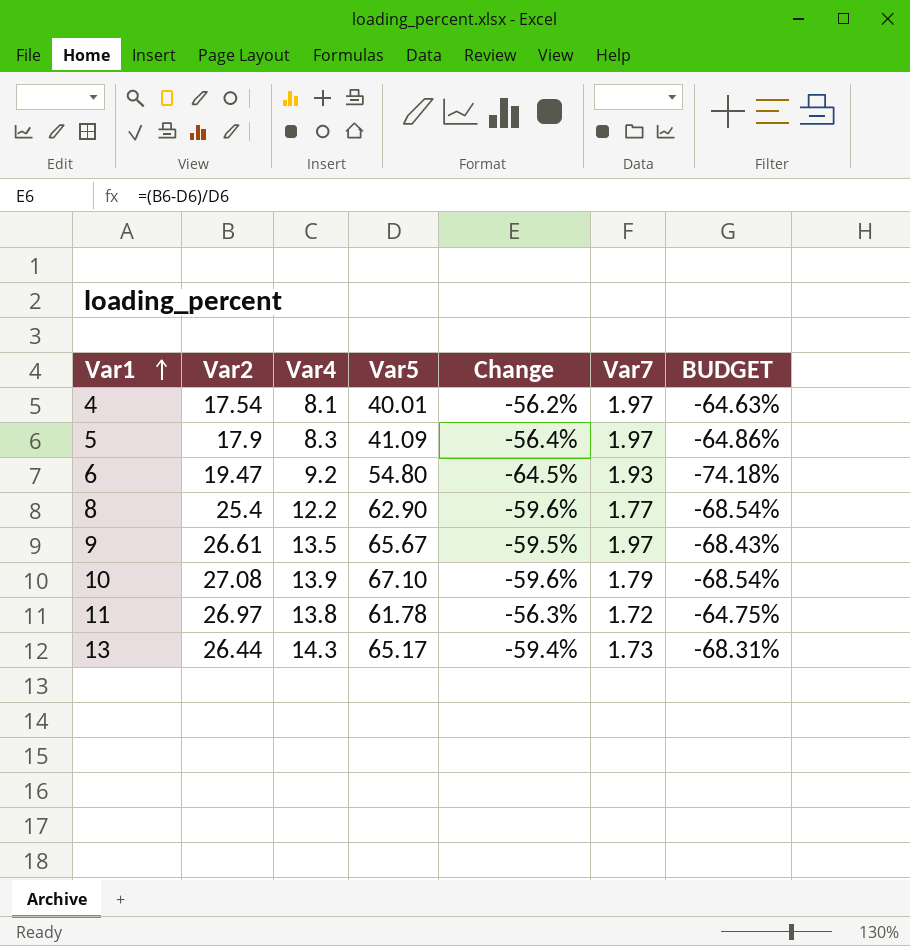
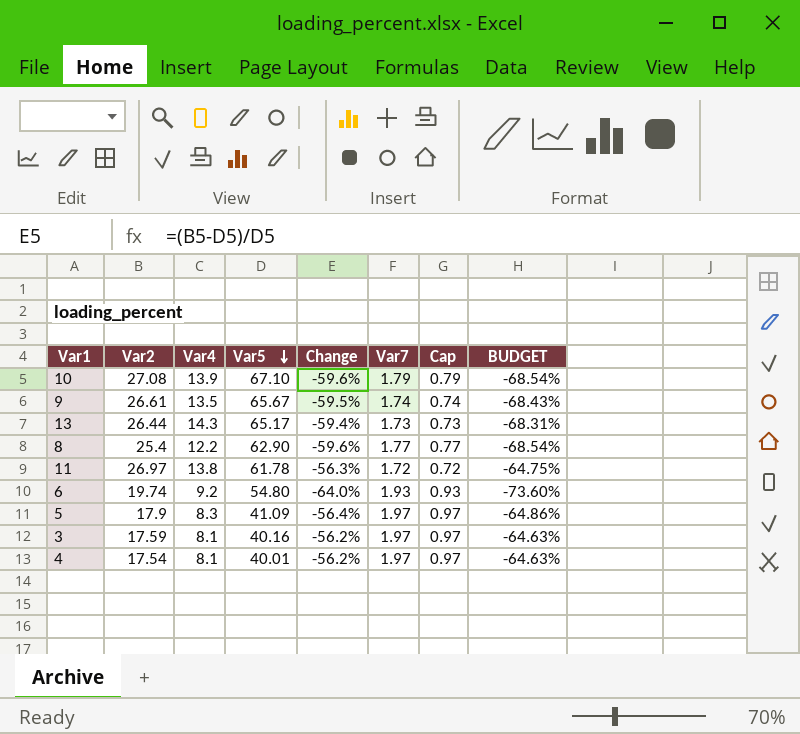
row order: Var1 ascending -> Var5 descending
column Cap | formula: none -> [Var7] - 1
9 | Var7: 1.97 -> 1.74
6 | Var2: 19.47 -> 19.74
6 | Change: -64.5% -> -64.0%
6 | BUDGET: -74.18% -> -73.60%
row 3: none -> 17.59 | 8.1 | 40.16 | -56.2% | 1.97 | 0.97 | -64.63%

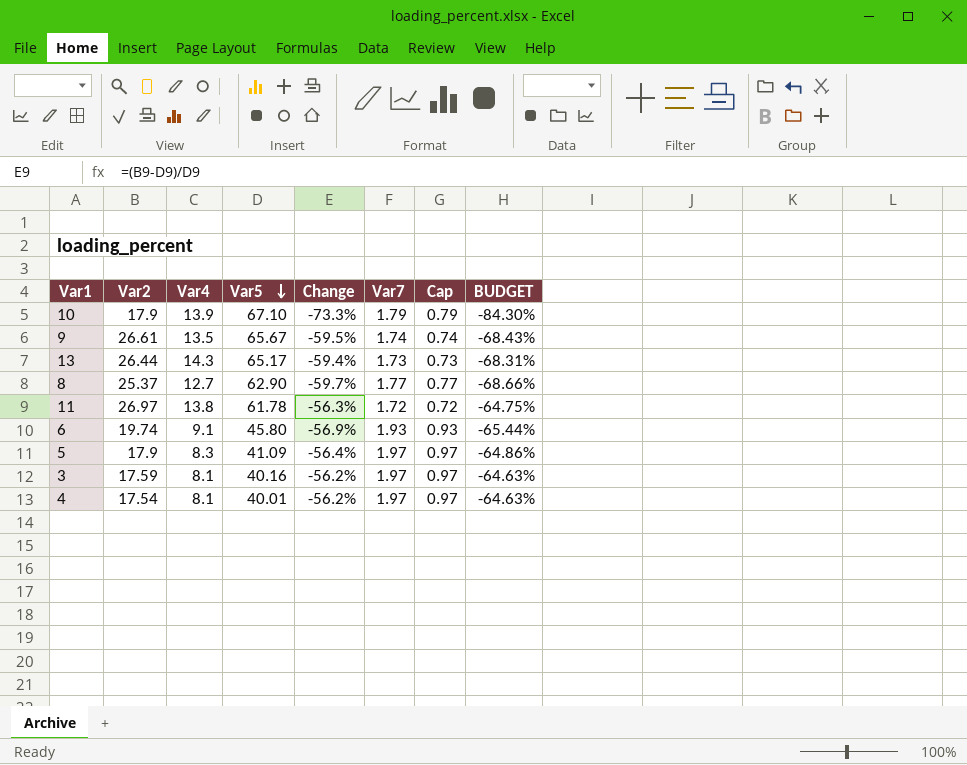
10 | Var2: 27.08 -> 17.9
10 | Change: -59.6% -> -73.3%
10 | BUDGET: -68.54% -> -84.30%
8 | Var2: 25.4 -> 25.37
8 | Var4: 12.2 -> 12.7
8 | Change: -59.6% -> -59.7%
8 | BUDGET: -68.54% -> -68.66%
6 | Var4: 9.2 -> 9.1
6 | Var5: 54.80 -> 45.80
6 | Change: -64.0% -> -56.9%
6 | BUDGET: -73.60% -> -65.44%

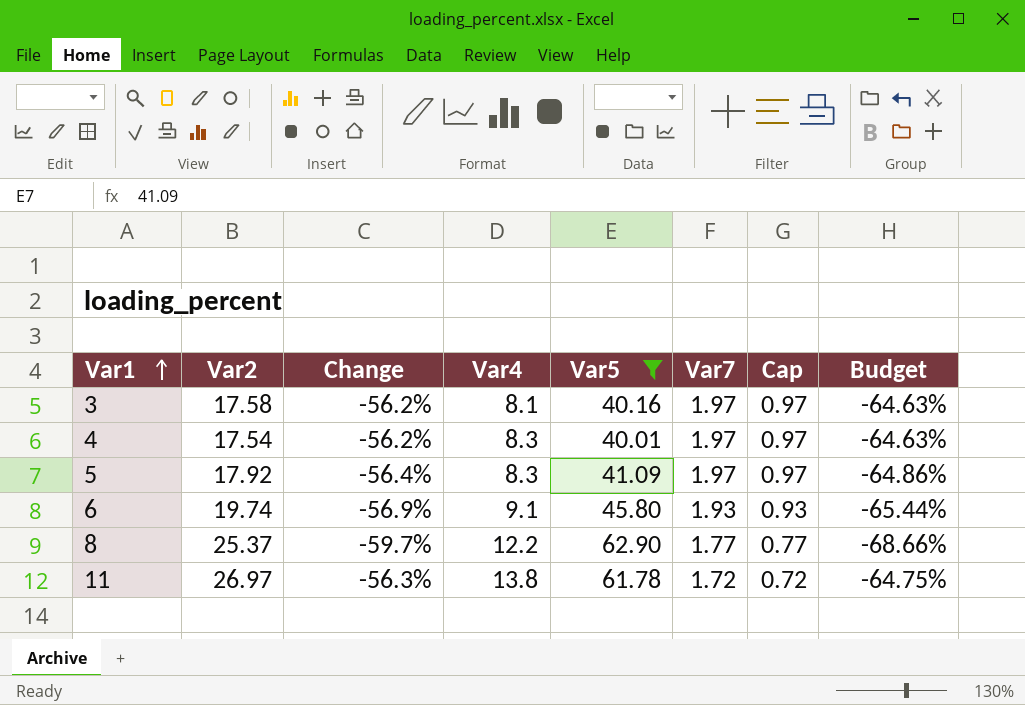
filter: none -> Var5 <= 62.90
row order: Var5 descending -> Var1 ascending
column Change | position: 5 -> 3
column name: BUDGET -> Budget
3 | Var2: 17.59 -> 17.58
4 | Var4: 8.1 -> 8.3
5 | Var2: 17.9 -> 17.92
8 | Var4: 12.7 -> 12.2

